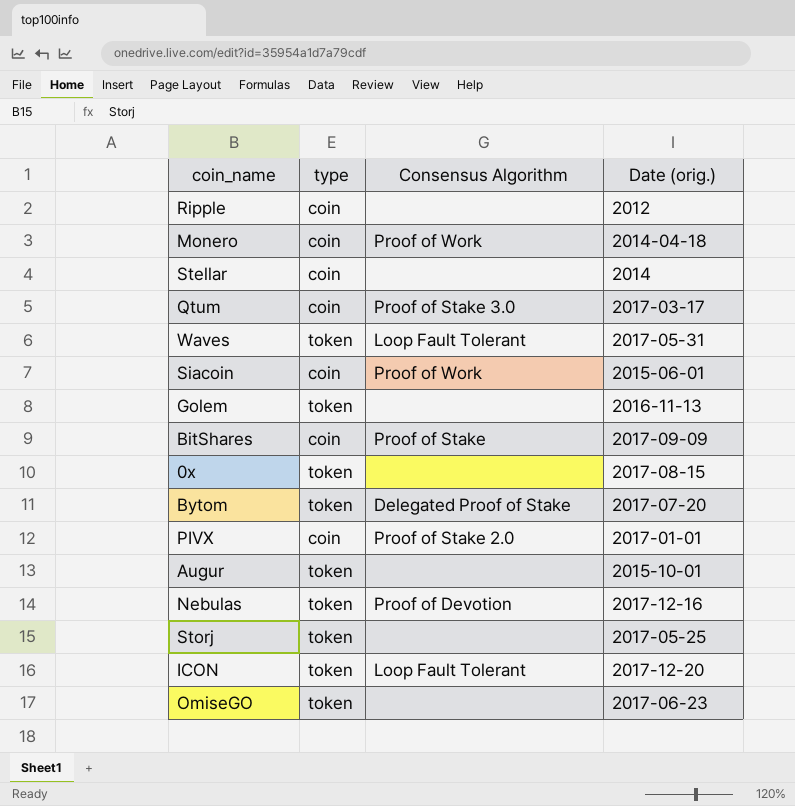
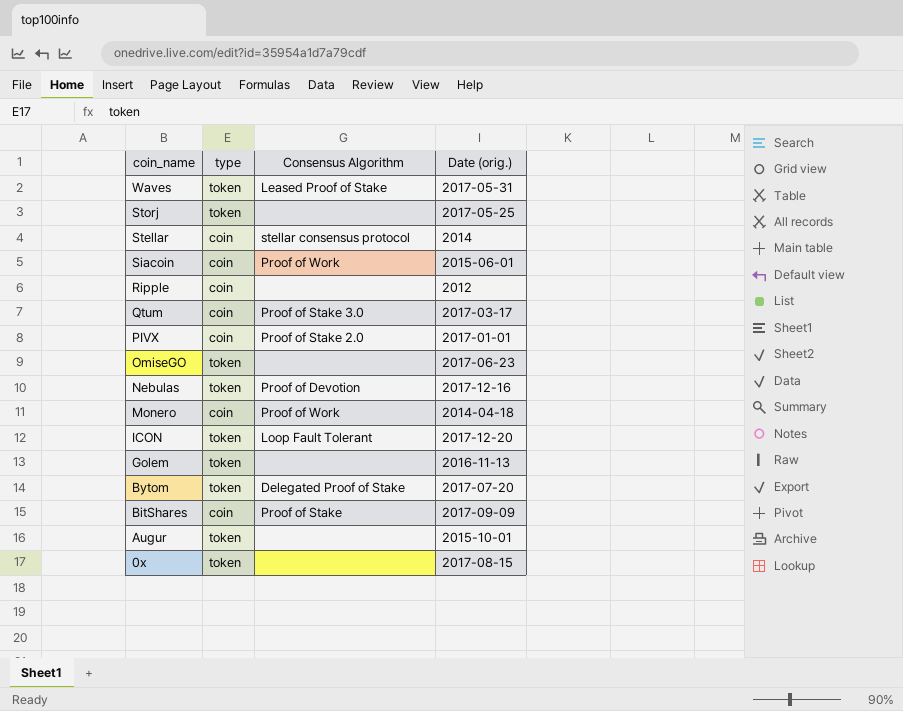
row order: none -> coin_name descending
Waves | Consensus Algorithm: Loop Fault Tolerant -> Leased Proof of Stake
Stellar | Consensus Algorithm: none -> stellar consensus protocol

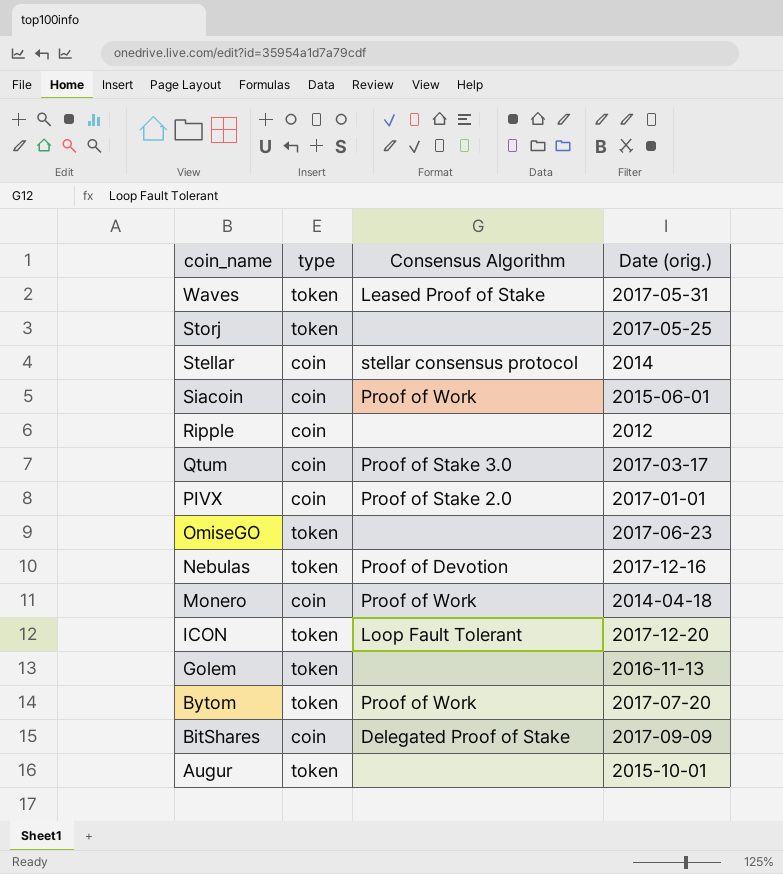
row 0x: token | none | 2017-08-15 -> none
Bytom | Consensus Algorithm: Delegated Proof of Stake -> Proof of Work
BitShares | Consensus Algorithm: Proof of Stake -> Delegated Proof of Stake

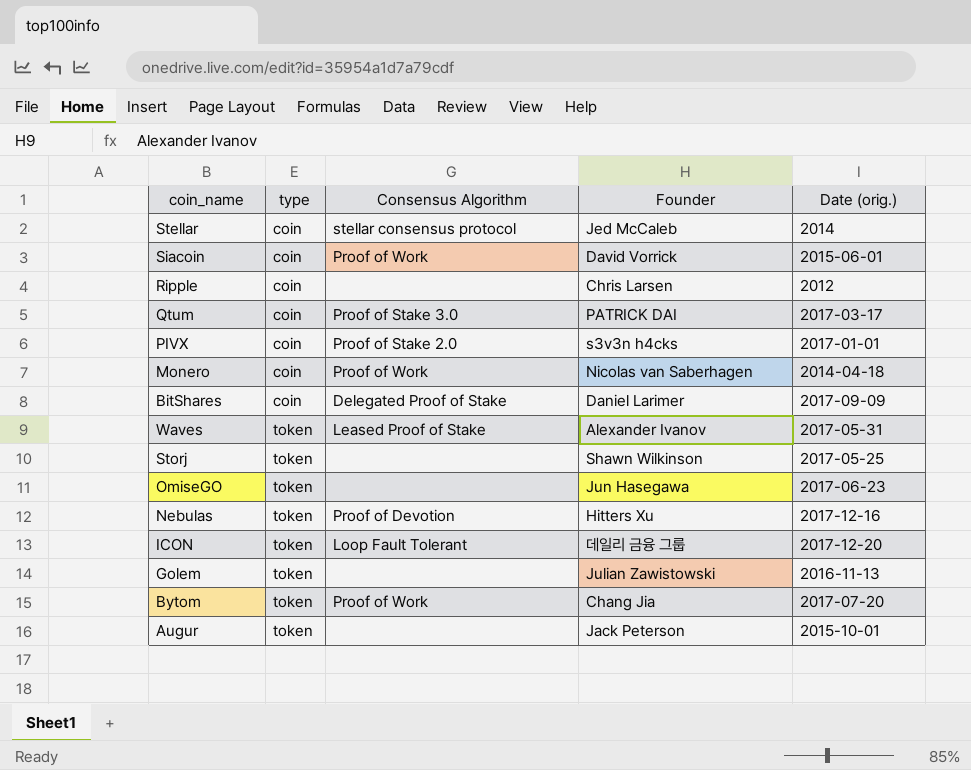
row order: coin_name descending -> type ascending
column Founder | position: none -> 4

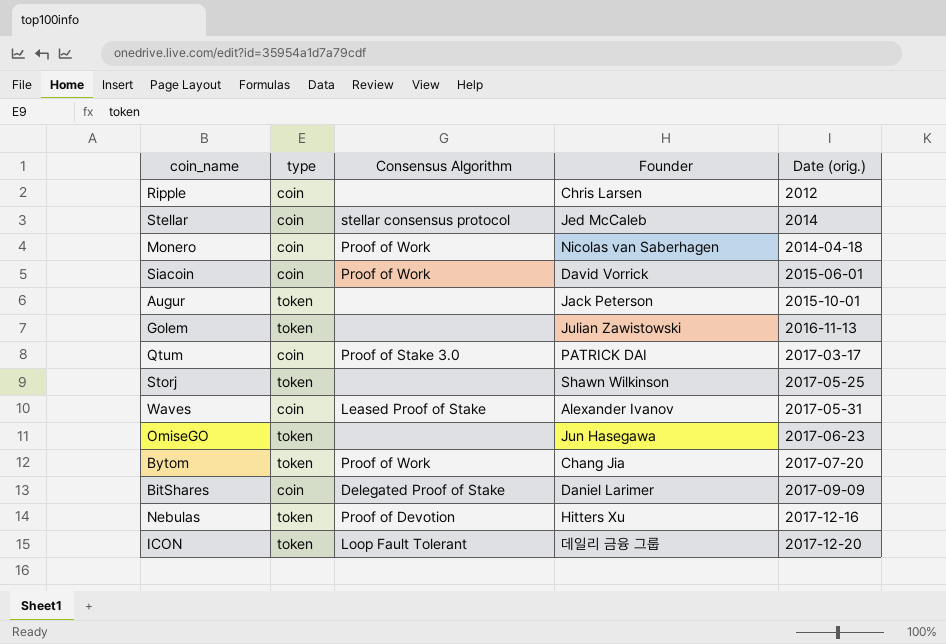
row order: type ascending -> Date (orig.) ascending
row PIVX: coin | Proof of Stake 2.0 | s3v3n h4cks | 2017-01-01 -> none
Waves | type: token -> coin

